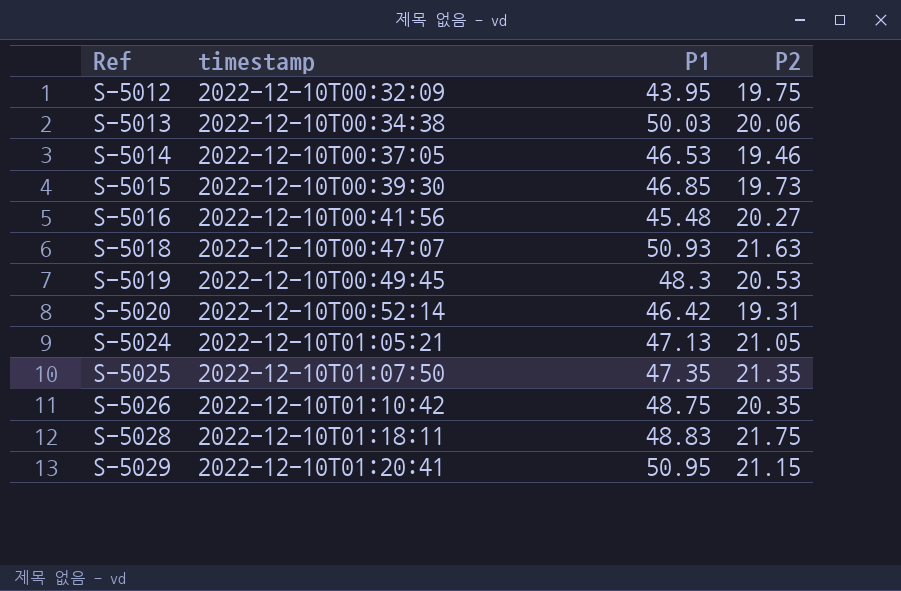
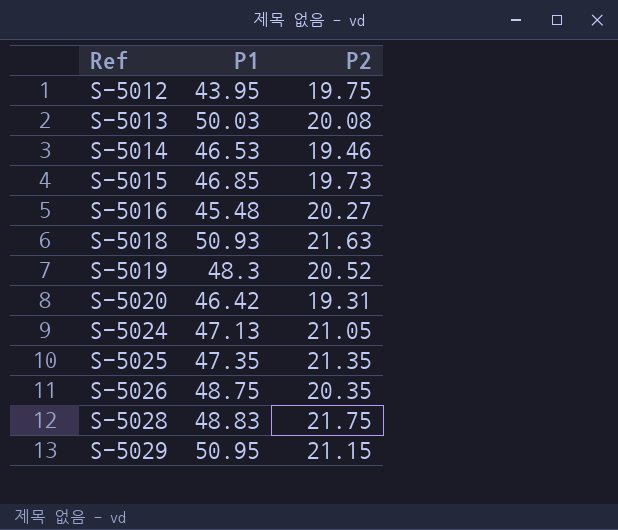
column timestamp | position: 2 -> none
S-5013 | P2: 20.06 -> 20.08
S-5019 | P2: 20.53 -> 20.52

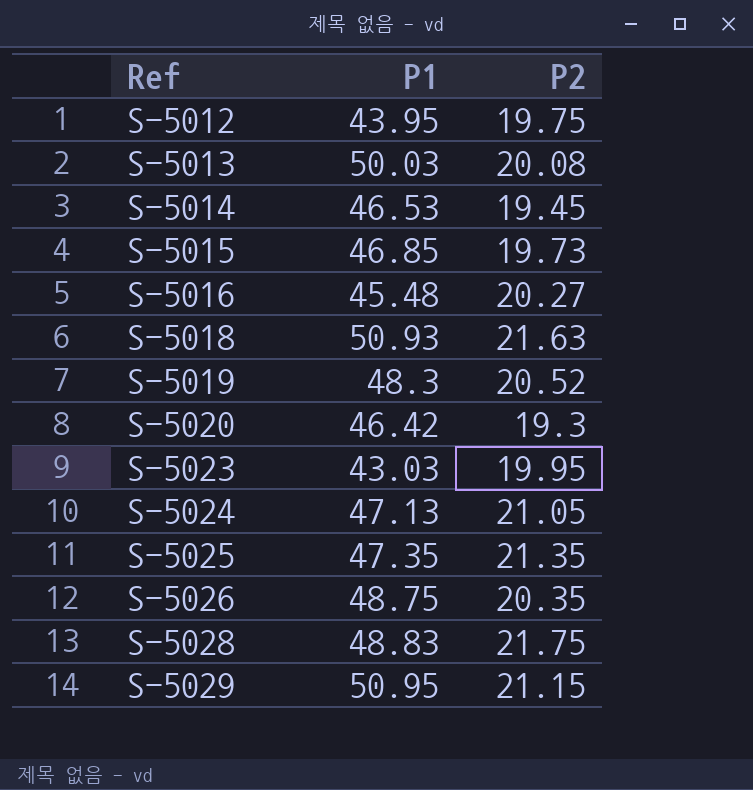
S-5014 | P2: 19.46 -> 19.45
S-5020 | P2: 19.31 -> 19.3
row S-5023: none -> 43.03 | 19.95

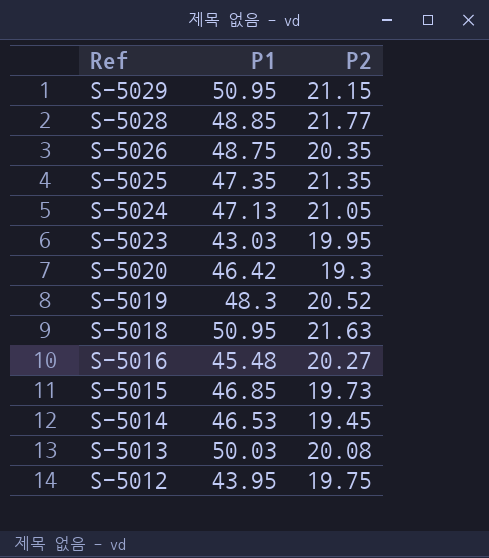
row order: Ref ascending -> Ref descending
S-5028 | P1: 48.83 -> 48.85
S-5028 | P2: 21.75 -> 21.77
S-5018 | P1: 50.93 -> 50.95

